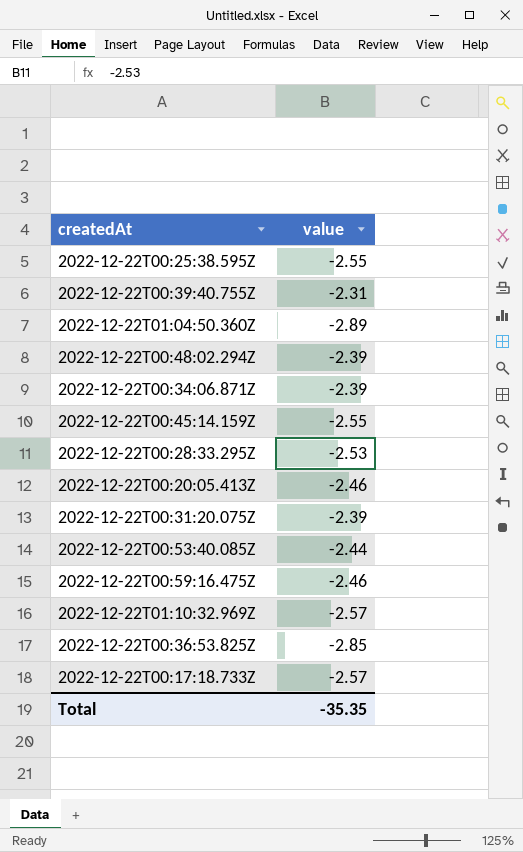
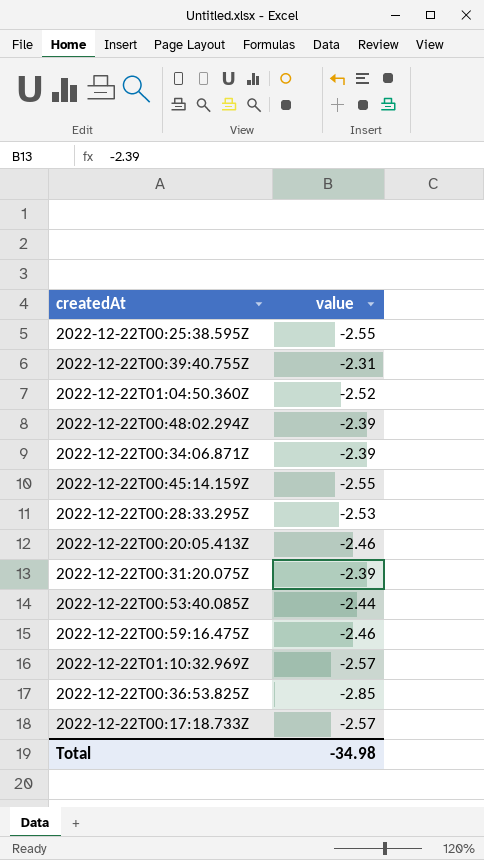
2022-12-22T01:04:50.360Z | value: -2.89 -> -2.52
Total | value: -35.35 -> -34.98

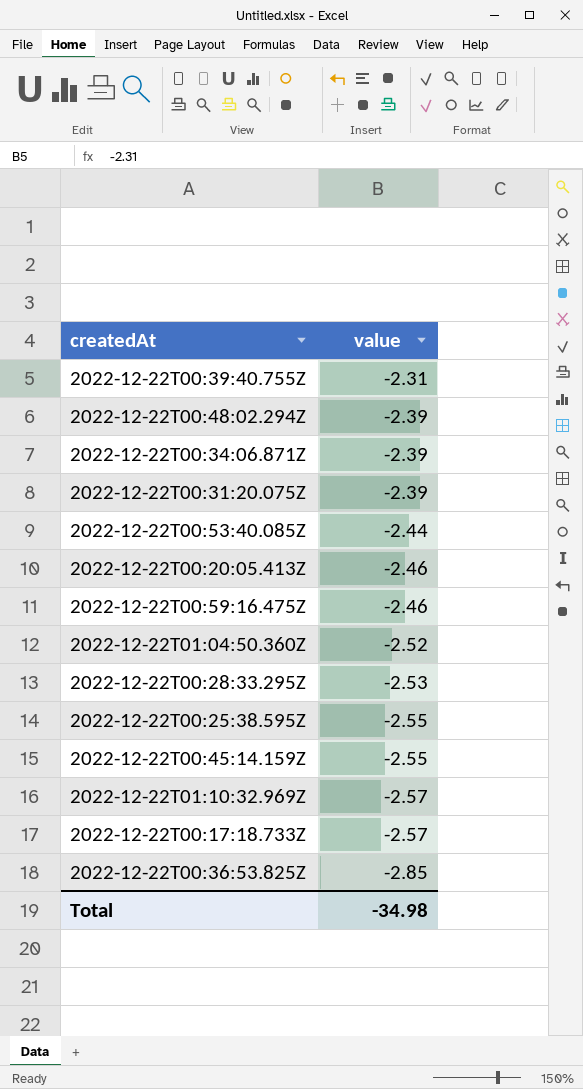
row order: none -> value descending

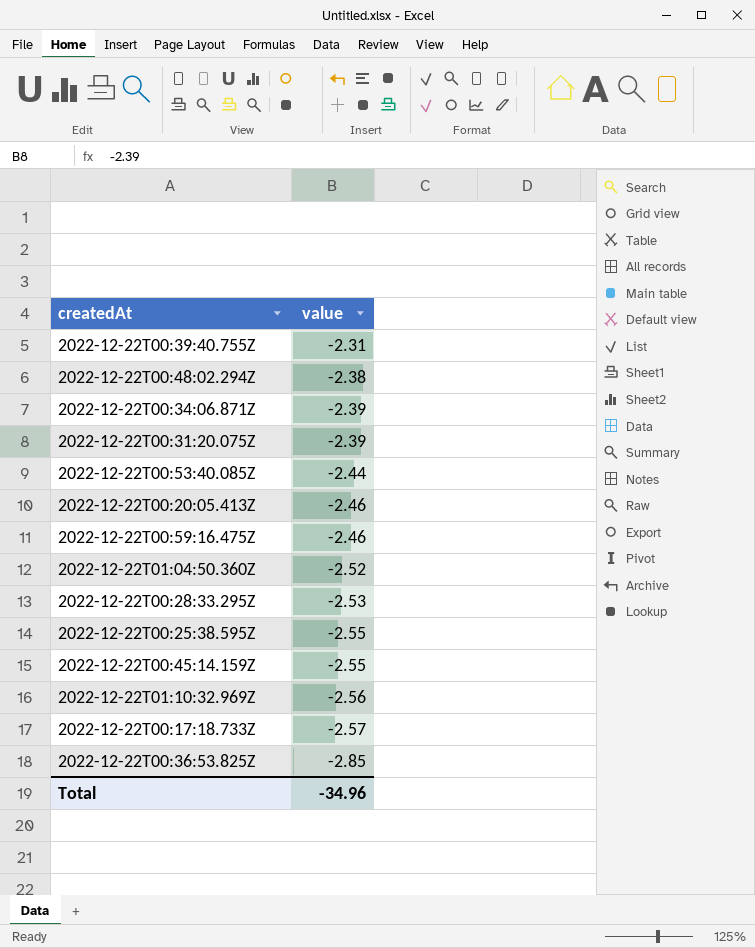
2022-12-22T00:48:02.294Z | value: -2.39 -> -2.38
2022-12-22T01:10:32.969Z | value: -2.57 -> -2.56
Total | value: -34.98 -> -34.96

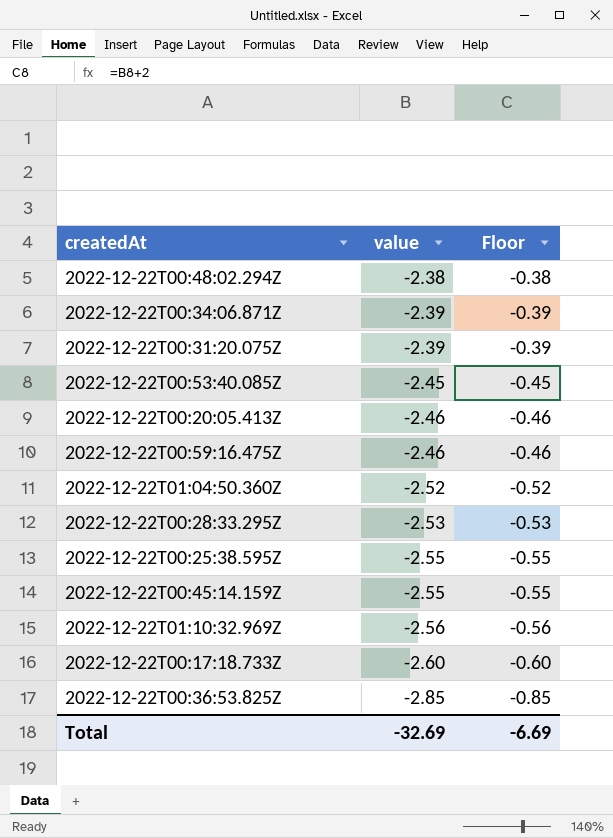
column Floor | formula: none -> [value] + 2
row 2022-12-22T00:39:40.755Z: -2.31 -> none
2022-12-22T00:53:40.085Z | value: -2.44 -> -2.45
2022-12-22T00:17:18.733Z | value: -2.57 -> -2.60
Total | value: -34.96 -> -32.69

